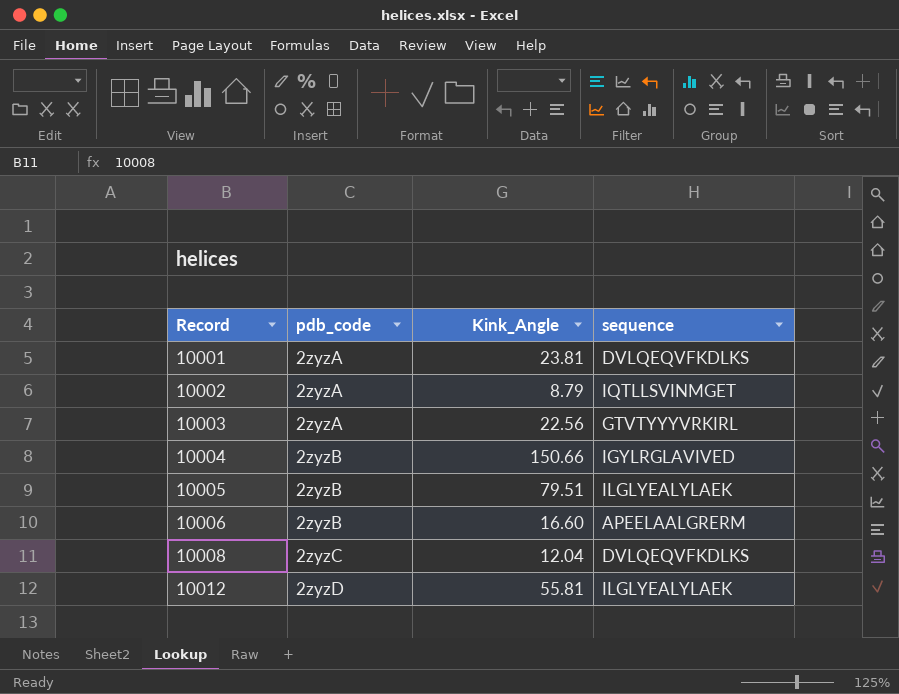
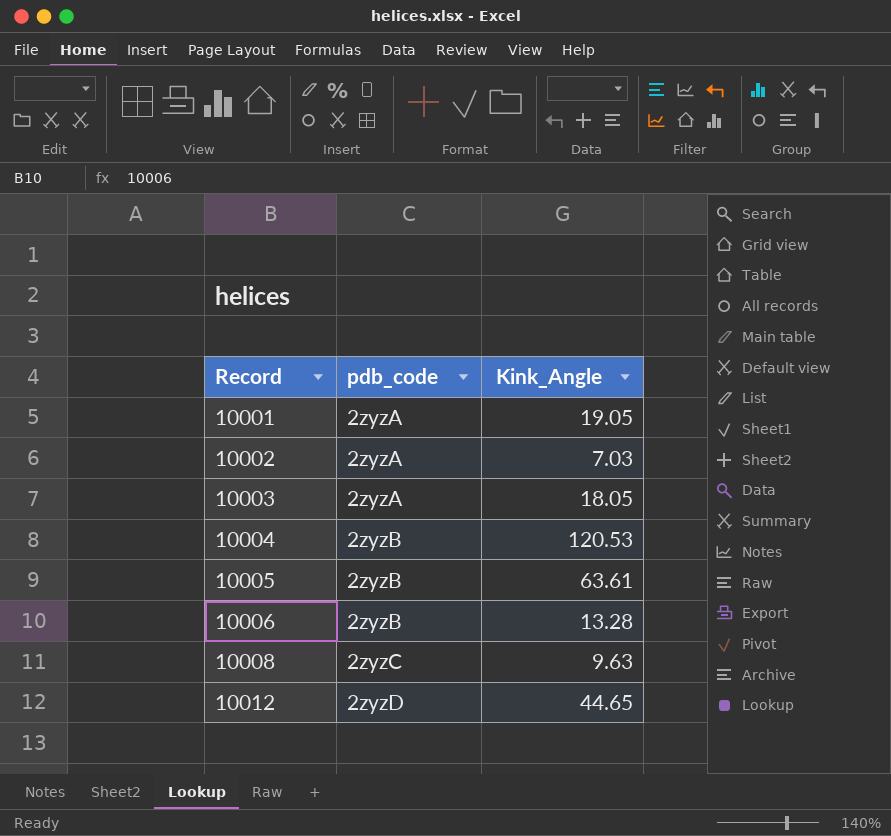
column sequence | position: 4 -> none
10001 | Kink_Angle: 23.81 -> 19.05
10002 | Kink_Angle: 8.79 -> 7.03
10003 | Kink_Angle: 22.56 -> 18.05
10004 | Kink_Angle: 150.66 -> 120.53
10005 | Kink_Angle: 79.51 -> 63.61
10006 | Kink_Angle: 16.60 -> 13.28
10008 | Kink_Angle: 12.04 -> 9.63
10012 | Kink_Angle: 55.81 -> 44.65

